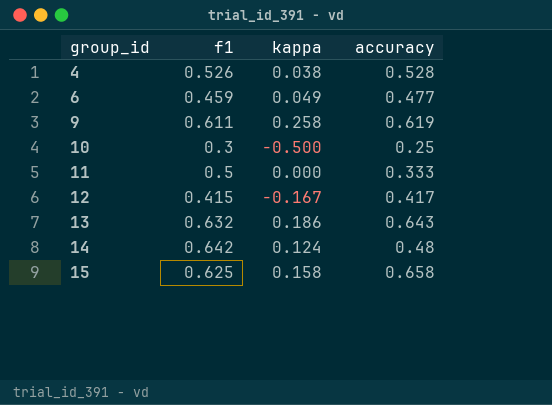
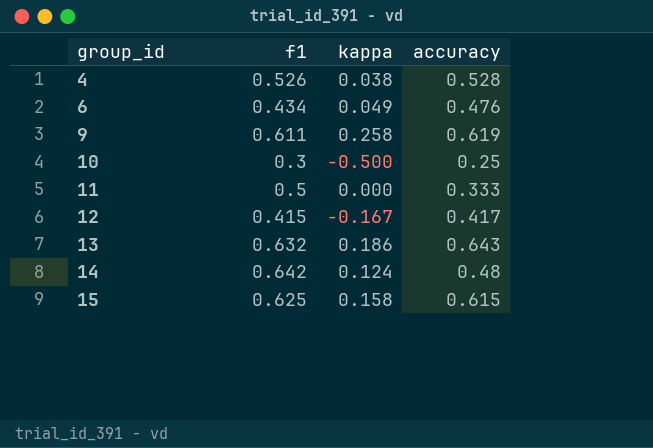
6 | f1: 0.459 -> 0.434
6 | accuracy: 0.477 -> 0.476
15 | accuracy: 0.658 -> 0.615

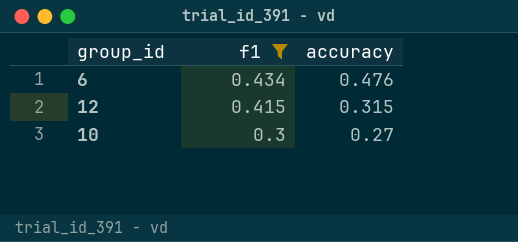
filter: none -> f1 <= 0.434
row order: group_id ascending -> f1 descending
column kappa | position: 3 -> none
12 | accuracy: 0.417 -> 0.315
10 | accuracy: 0.25 -> 0.27

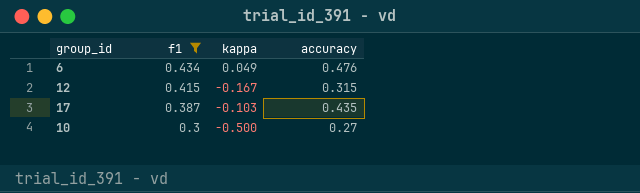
column kappa | position: none -> 3
row 17: none -> 0.387 | -0.103 | 0.435

